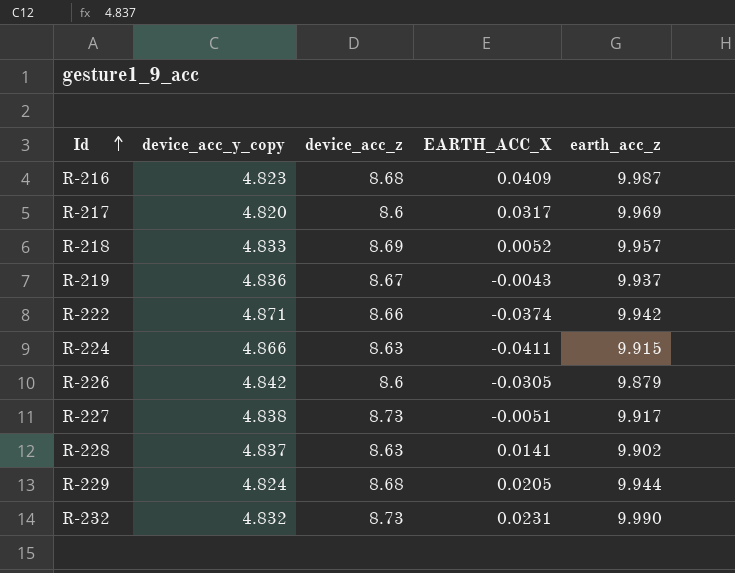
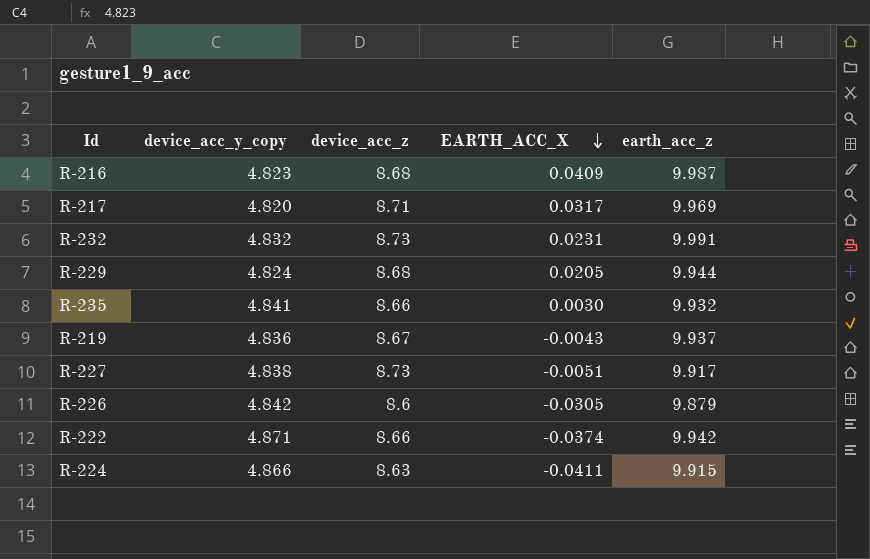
row order: Id ascending -> EARTH_ACC_X descending
row R-218: 4.833 | 8.69 | 0.0052 | 9.957 -> none
row R-228: 4.837 | 8.63 | 0.0141 | 9.902 -> none
R-217 | device_acc_z: 8.6 -> 8.71
R-232 | earth_acc_z: 9.990 -> 9.991
row R-235: none -> 4.841 | 8.66 | 0.0030 | 9.932

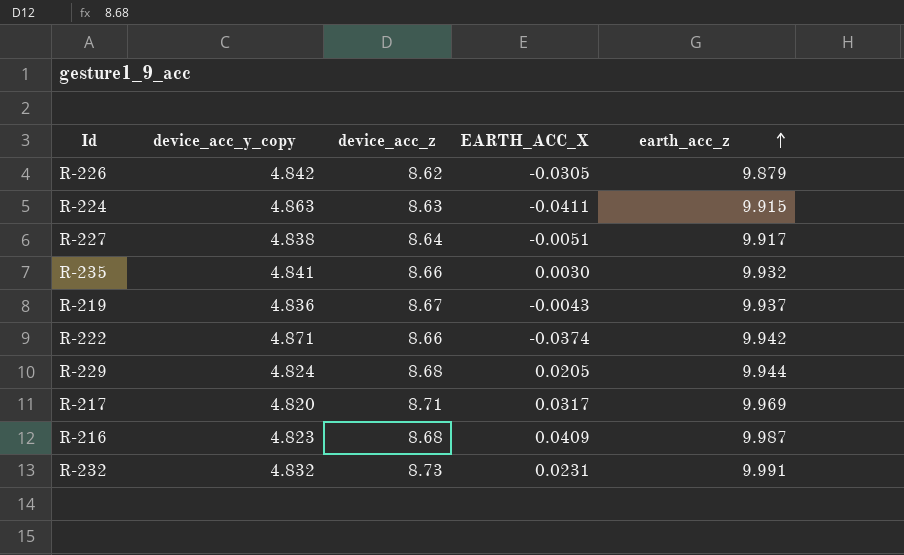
row order: EARTH_ACC_X descending -> earth_acc_z ascending
R-226 | device_acc_z: 8.6 -> 8.62
R-224 | device_acc_y_copy: 4.866 -> 4.863
R-227 | device_acc_z: 8.73 -> 8.64

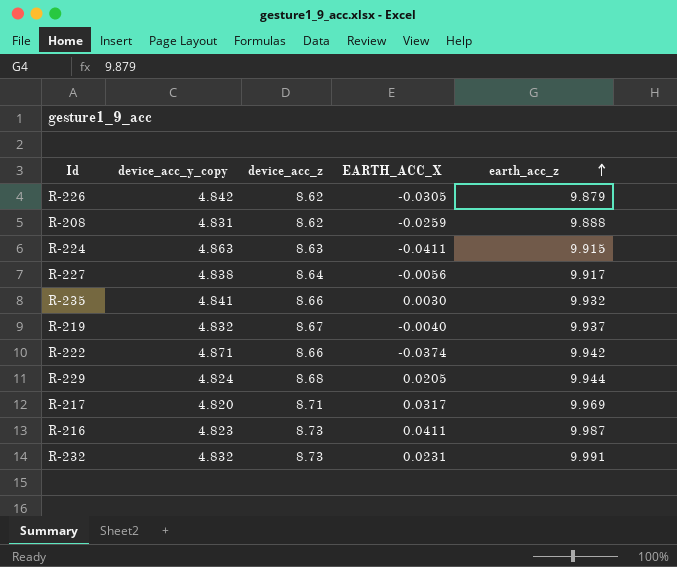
row R-208: none -> 4.831 | 8.62 | -0.0259 | 9.888
R-227 | EARTH_ACC_X: -0.0051 -> -0.0056
R-219 | device_acc_y_copy: 4.836 -> 4.832
R-219 | EARTH_ACC_X: -0.0043 -> -0.0040
R-216 | device_acc_z: 8.68 -> 8.73
R-216 | EARTH_ACC_X: 0.0409 -> 0.0411

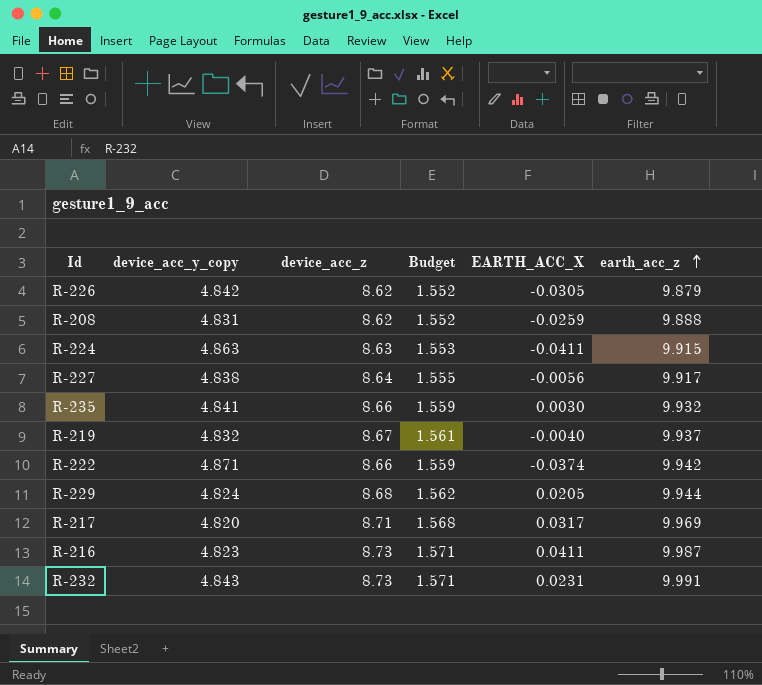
column Budget | formula: none -> [device_acc_z] * 0.18
R-232 | device_acc_y_copy: 4.832 -> 4.843

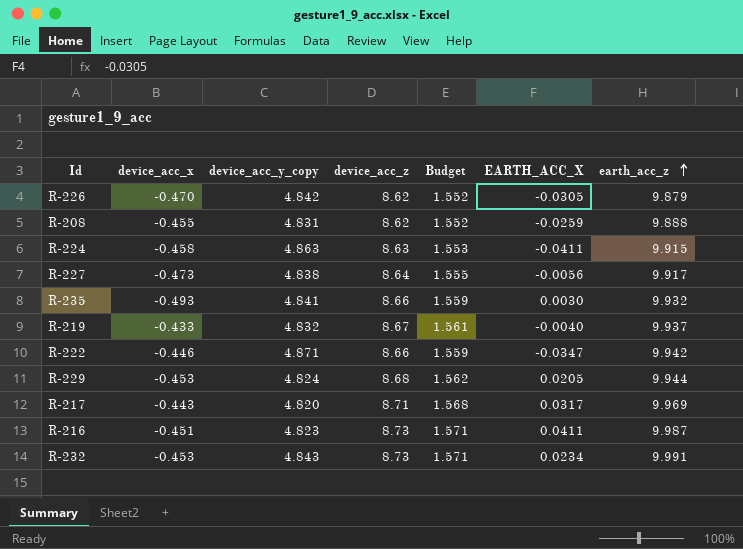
column device_acc_x | position: none -> 2
R-222 | EARTH_ACC_X: -0.0374 -> -0.0347
R-232 | EARTH_ACC_X: 0.0231 -> 0.0234

